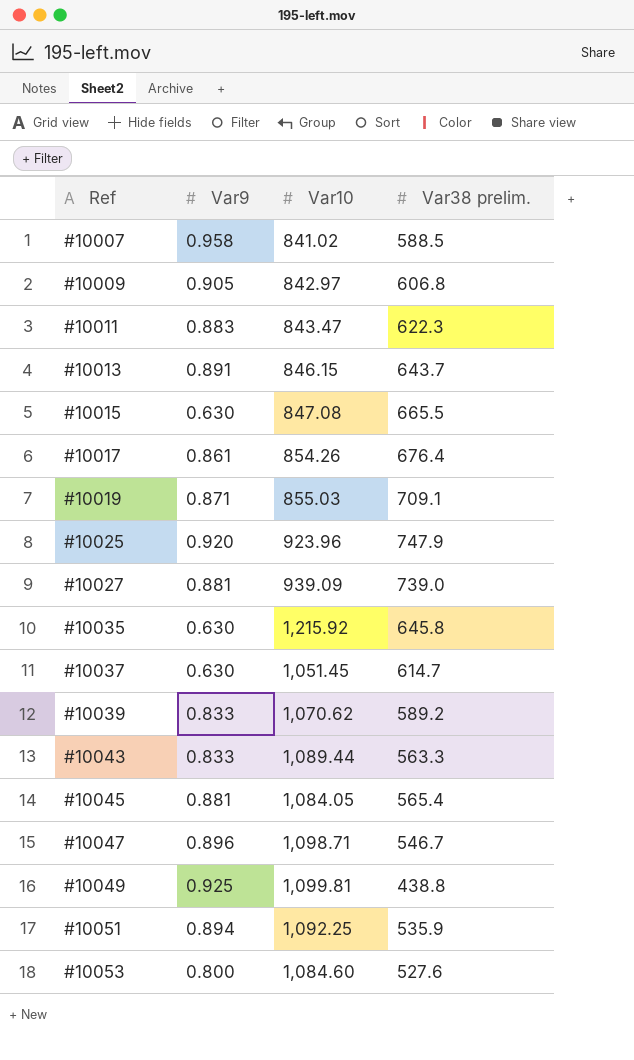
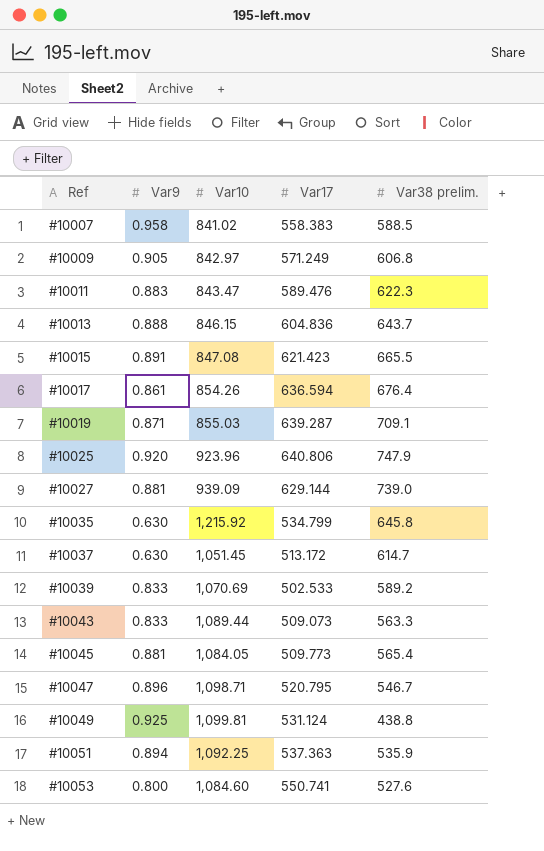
column Var17 | position: none -> 4
#10013 | Var9: 0.891 -> 0.888
#10015 | Var9: 0.630 -> 0.891
#10039 | Var10: 1,070.62 -> 1,070.69

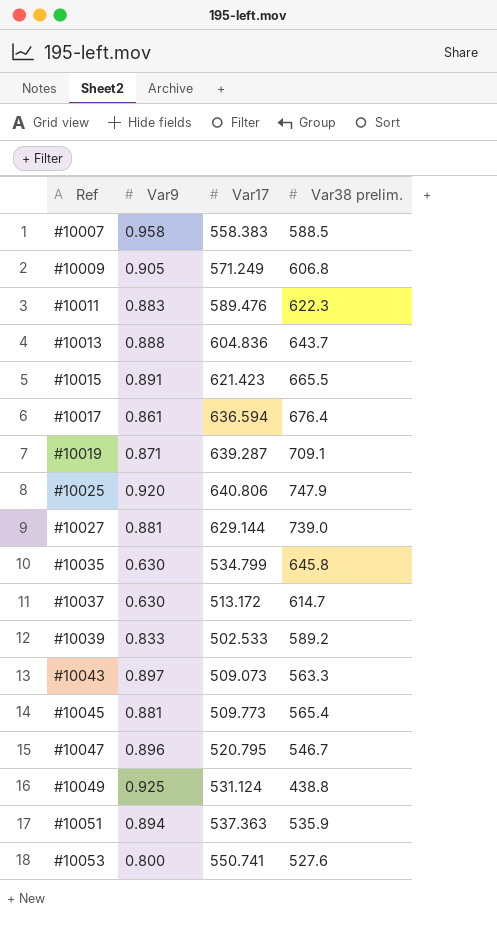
column Var10 | position: 3 -> none
#10043 | Var9: 0.833 -> 0.897

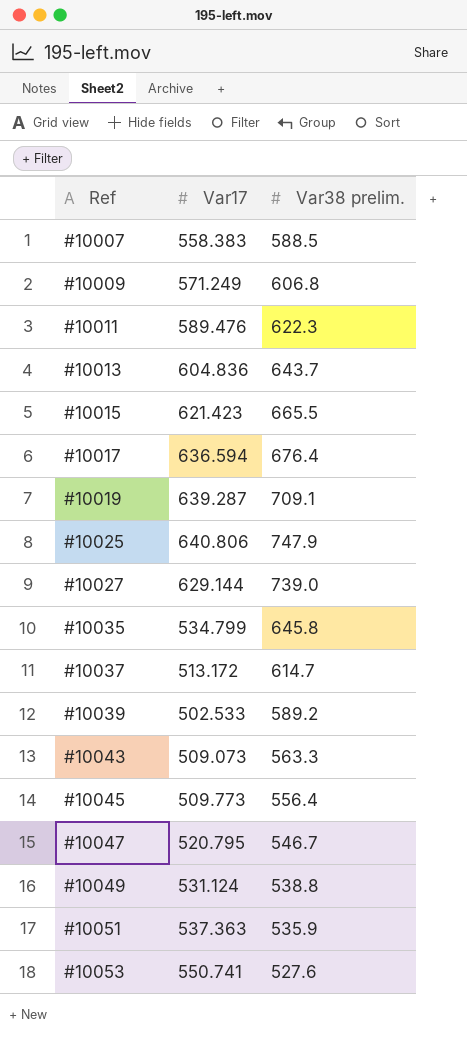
column Var9 | position: 2 -> none
#10045 | Var38 prelim.: 565.4 -> 556.4
#10049 | Var38 prelim.: 438.8 -> 538.8

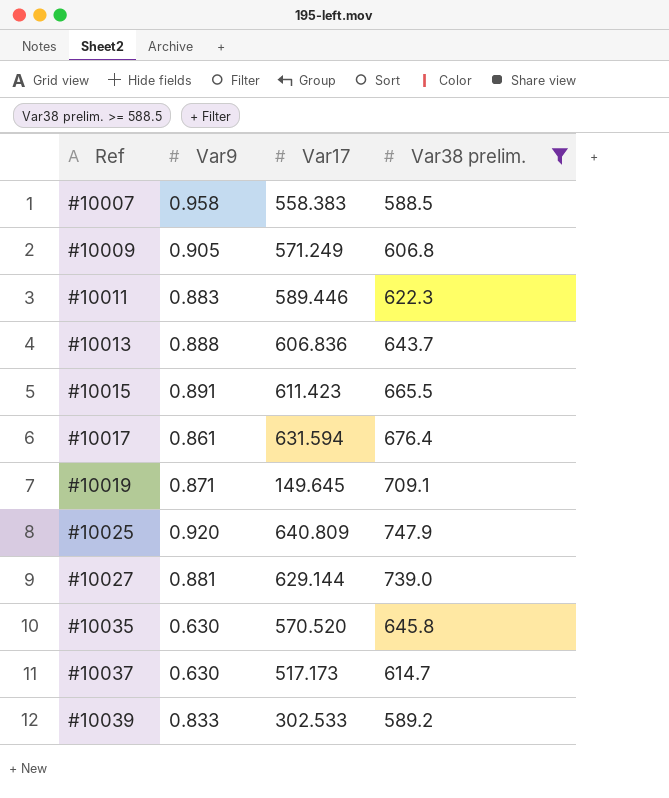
filter: none -> Var38 prelim. >= 588.5
column Var9 | position: none -> 2
#10011 | Var17: 589.476 -> 589.446
#10013 | Var17: 604.836 -> 606.836
#10015 | Var17: 621.423 -> 611.423
#10017 | Var17: 636.594 -> 631.594
#10019 | Var17: 639.287 -> 149.645
#10025 | Var17: 640.806 -> 640.809
#10035 | Var17: 534.799 -> 570.520
#10037 | Var17: 513.172 -> 517.173
#10039 | Var17: 502.533 -> 302.533

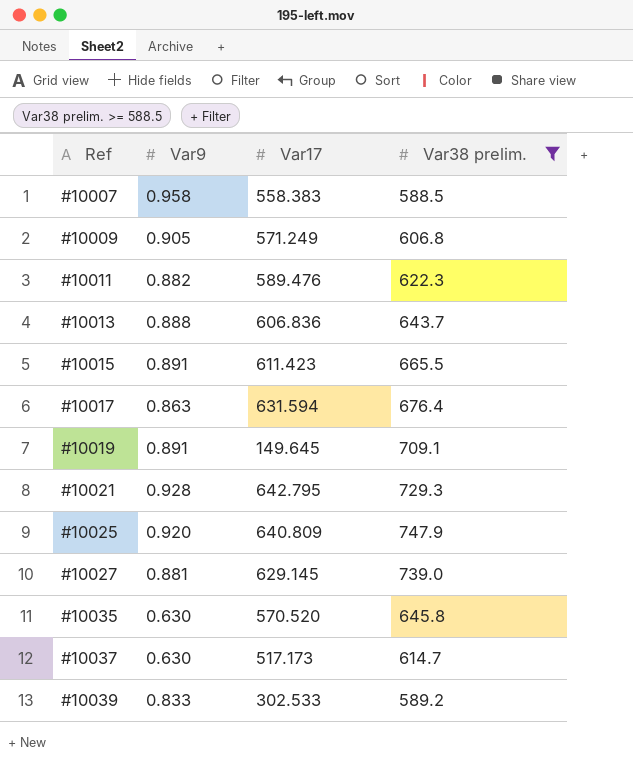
#10011 | Var9: 0.883 -> 0.882
#10011 | Var17: 589.446 -> 589.476
#10017 | Var9: 0.861 -> 0.863
#10019 | Var9: 0.871 -> 0.891
row #10021: none -> 0.928 | 642.795 | 729.3
#10027 | Var17: 629.144 -> 629.145

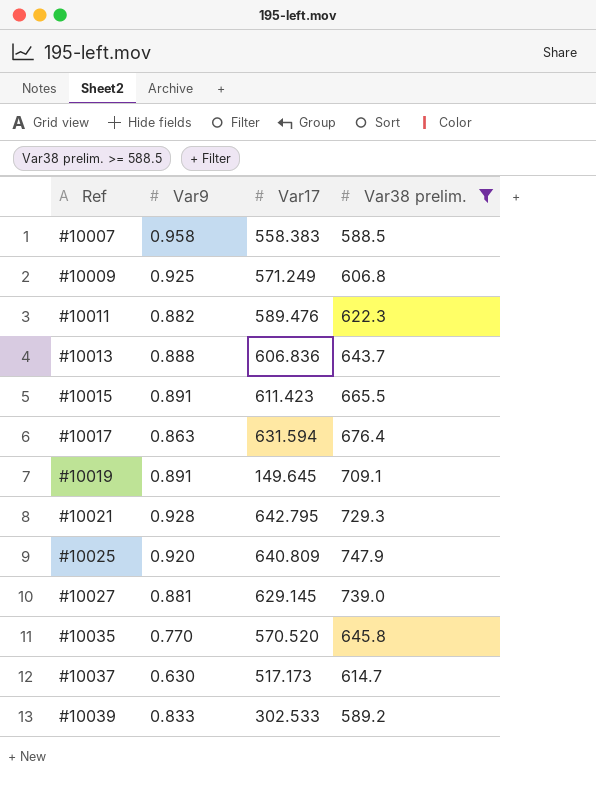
#10009 | Var9: 0.905 -> 0.925
#10035 | Var9: 0.630 -> 0.770

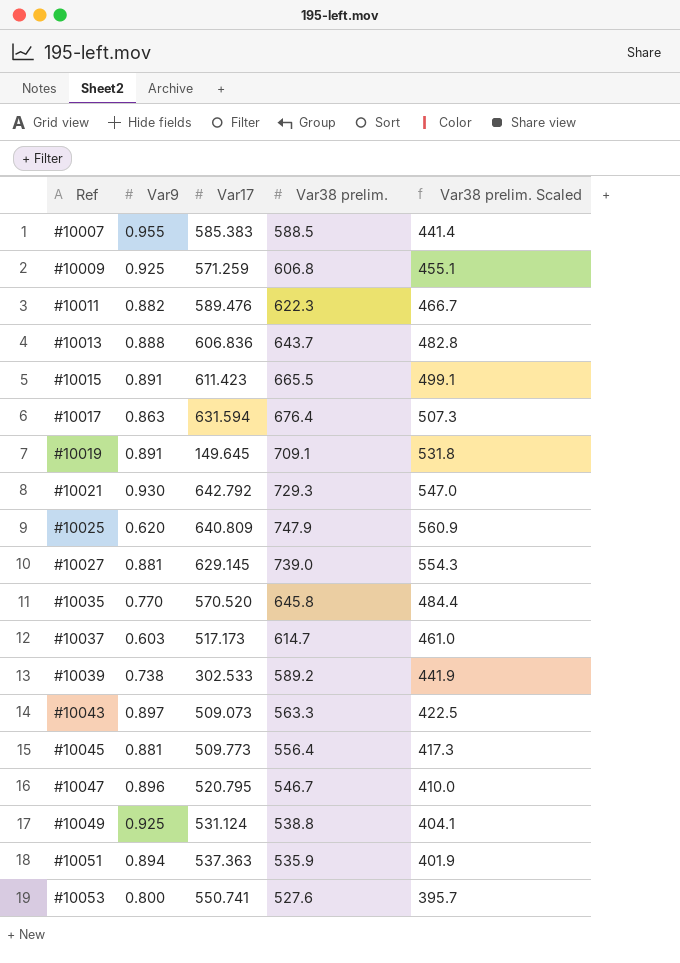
filter: Var38 prelim. >= 588.5 -> none
column Var38 prelim. Scaled | formula: none -> [Var38 prelim.] * 0.75
#10007 | Var9: 0.958 -> 0.955
#10007 | Var17: 558.383 -> 585.383
#10009 | Var17: 571.249 -> 571.259
#10021 | Var9: 0.928 -> 0.930
#10021 | Var17: 642.795 -> 642.792
#10025 | Var9: 0.920 -> 0.620
#10037 | Var9: 0.630 -> 0.603
#10039 | Var9: 0.833 -> 0.738

